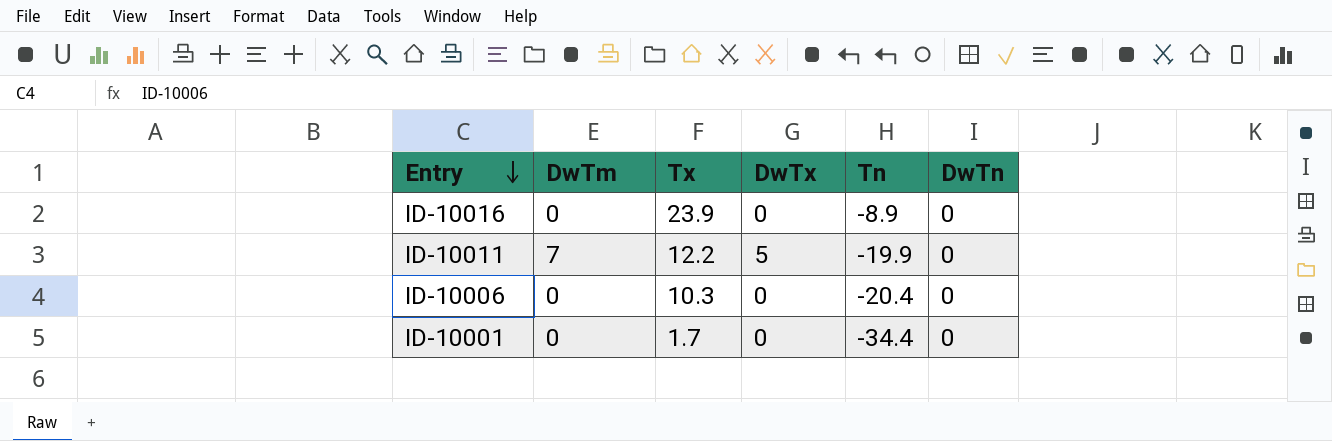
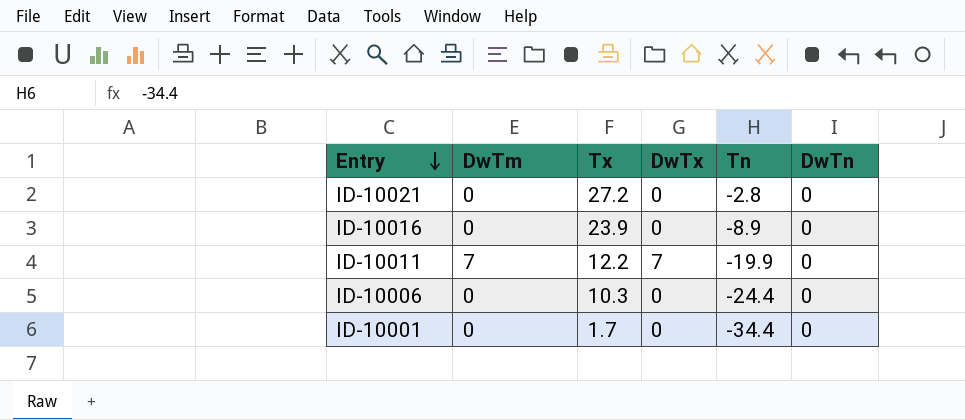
row ID-10021: none -> 0 | 27.2 | 0 | -2.8 | 0
ID-10011 | DwTx: 5 -> 7
ID-10006 | Tn: -20.4 -> -24.4

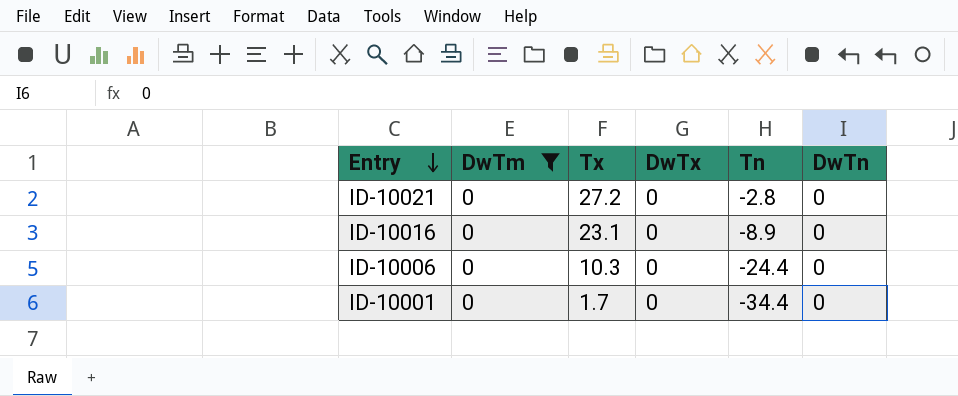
filter: none -> DwTm = 0
ID-10016 | Tx: 23.9 -> 23.1

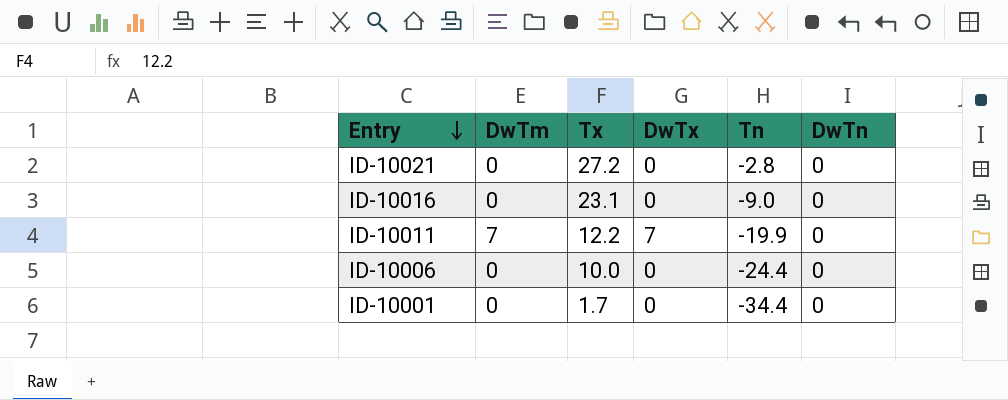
filter: DwTm = 0 -> none
ID-10016 | Tn: -8.9 -> -9.0
ID-10006 | Tx: 10.3 -> 10.0

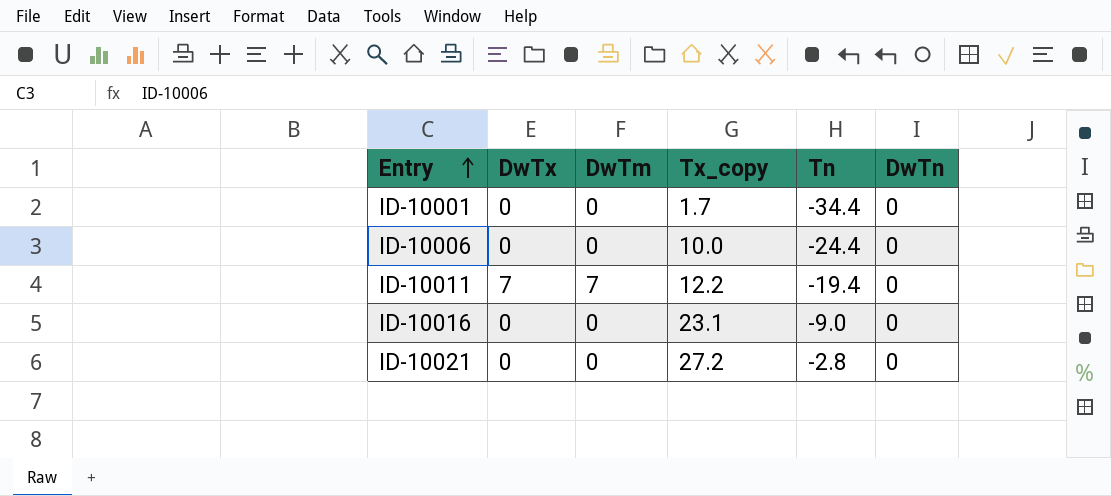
row order: Entry descending -> Entry ascending
column DwTx | position: 4 -> 2
column name: Tx -> Tx_copy
ID-10011 | Tn: -19.9 -> -19.4

